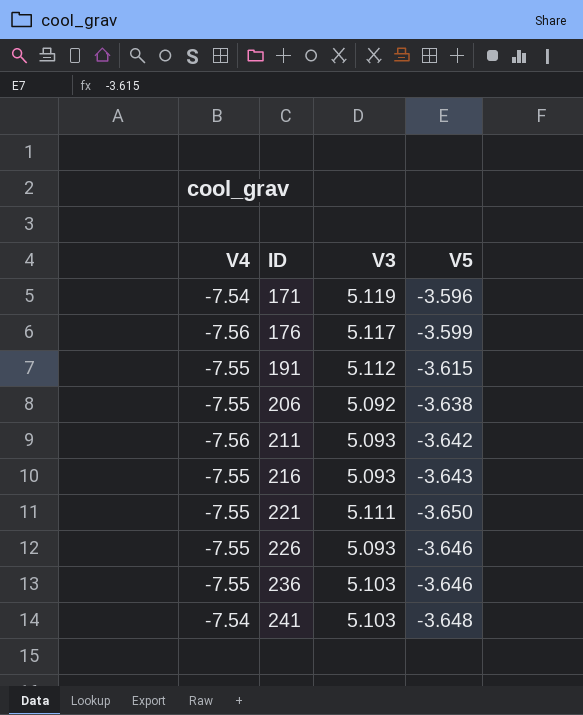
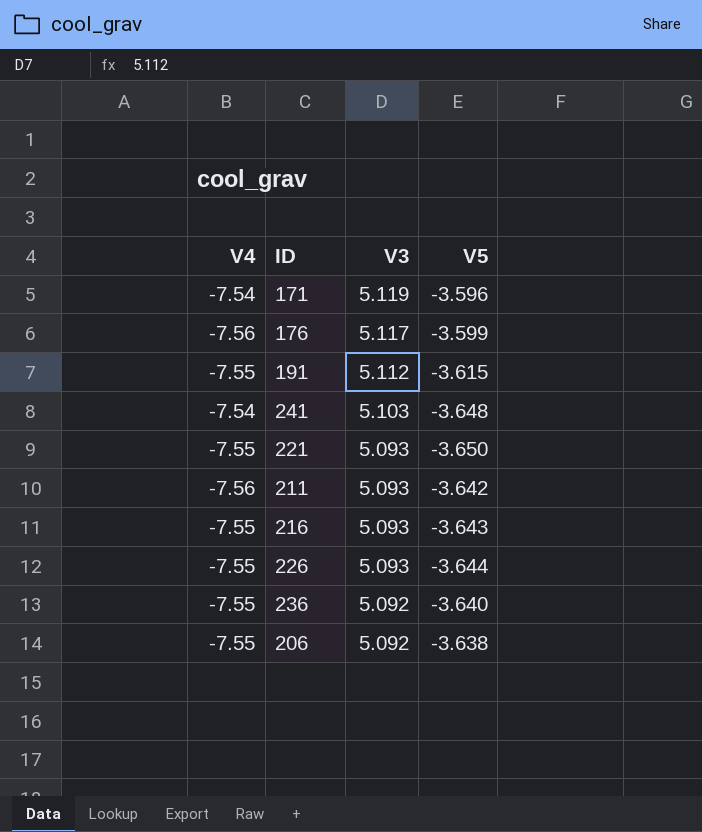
row order: ID ascending -> V3 descending
221 | V3: 5.111 -> 5.093
226 | V5: -3.646 -> -3.644
236 | V3: 5.103 -> 5.092
236 | V5: -3.646 -> -3.640

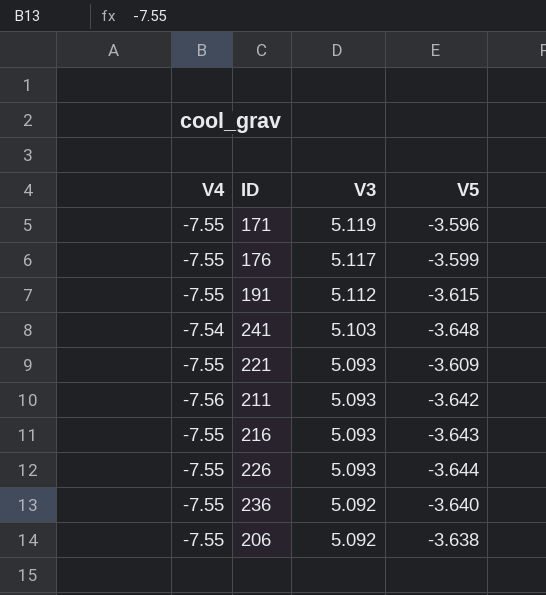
171 | V4: -7.54 -> -7.55
176 | V4: -7.56 -> -7.55
221 | V5: -3.650 -> -3.609

